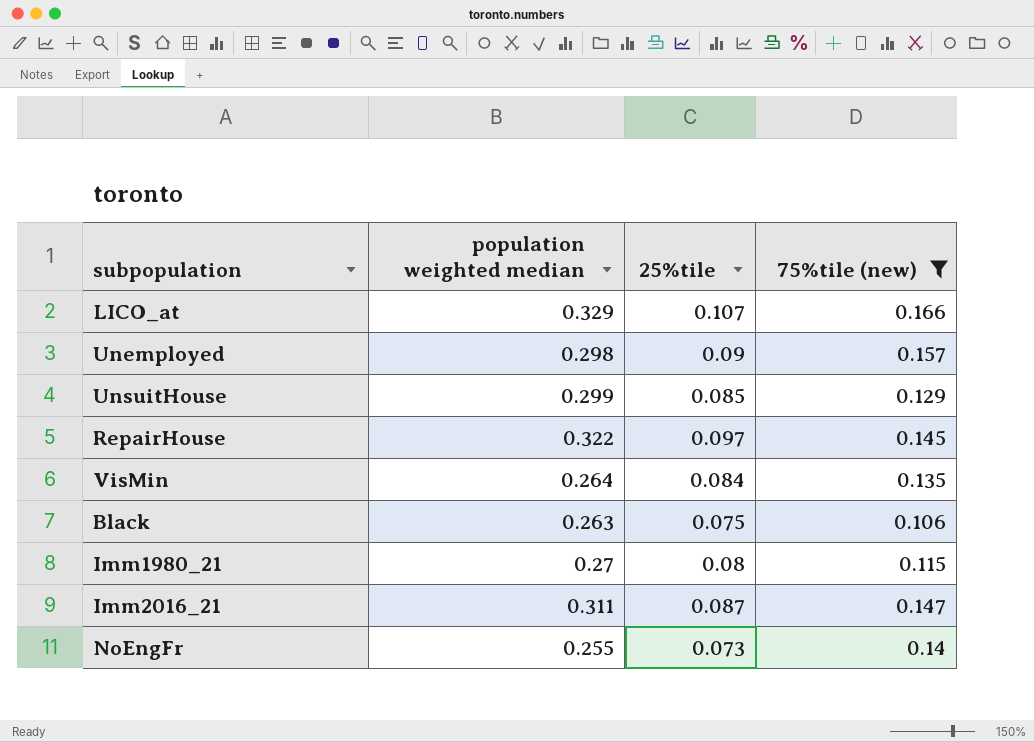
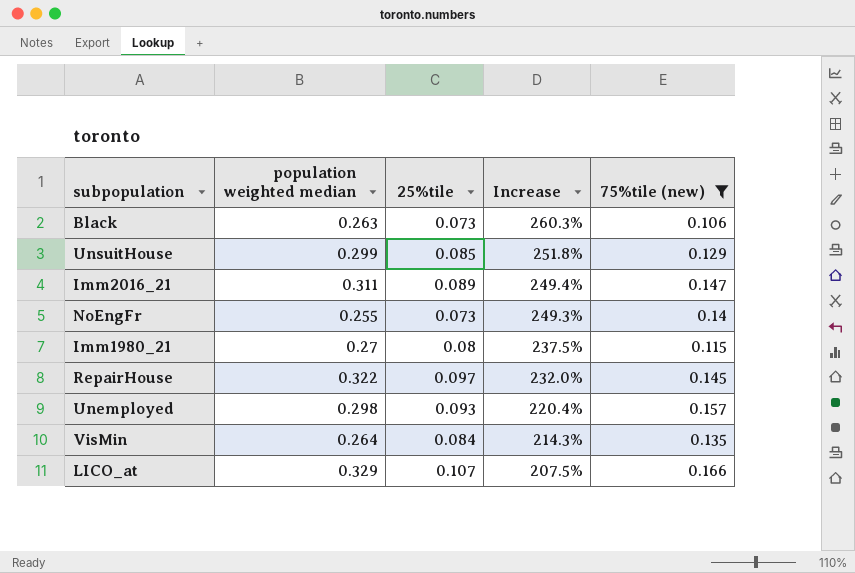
row order: none -> Increase descending
column Increase | formula: none -> ([population weighted median] - [25%tile]) / [25%tile]
Black | 25%tile: 0.075 -> 0.073
Imm2016_21 | 25%tile: 0.087 -> 0.089
Unemployed | 25%tile: 0.09 -> 0.093

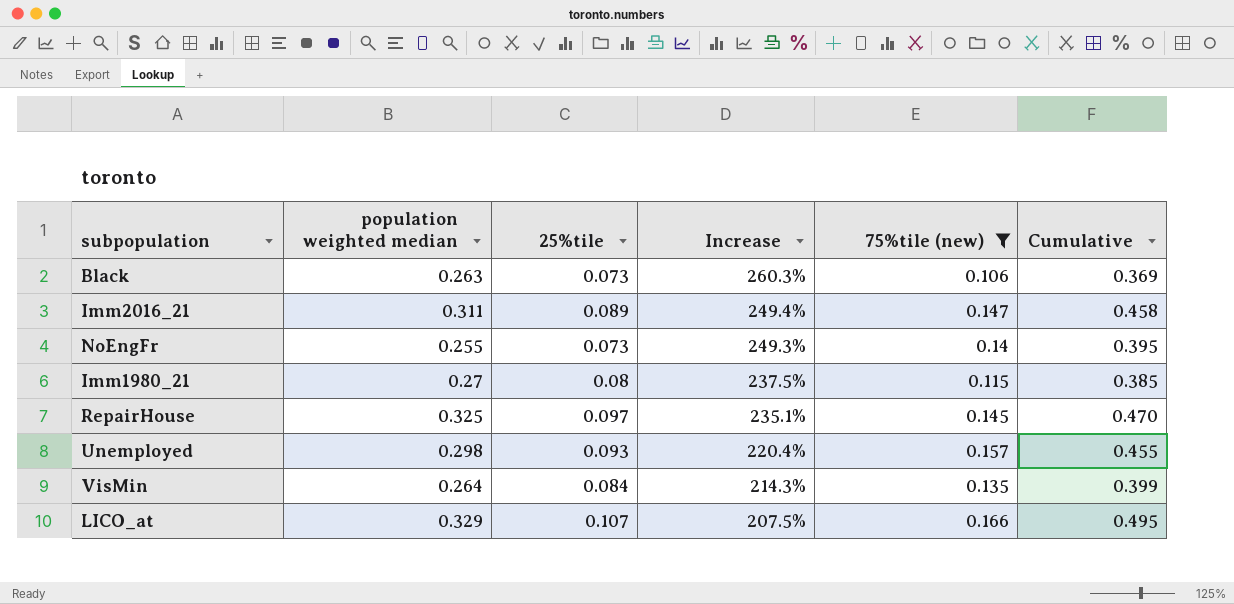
column Cumulative | formula: none -> [population weighted median] + [75%tile (new)]
row UnsuitHouse: 0.299 | 0.085 | 251.8% | 0.129 -> none
RepairHouse | population weighted median: 0.322 -> 0.325
RepairHouse | Increase: 232.0% -> 235.1%

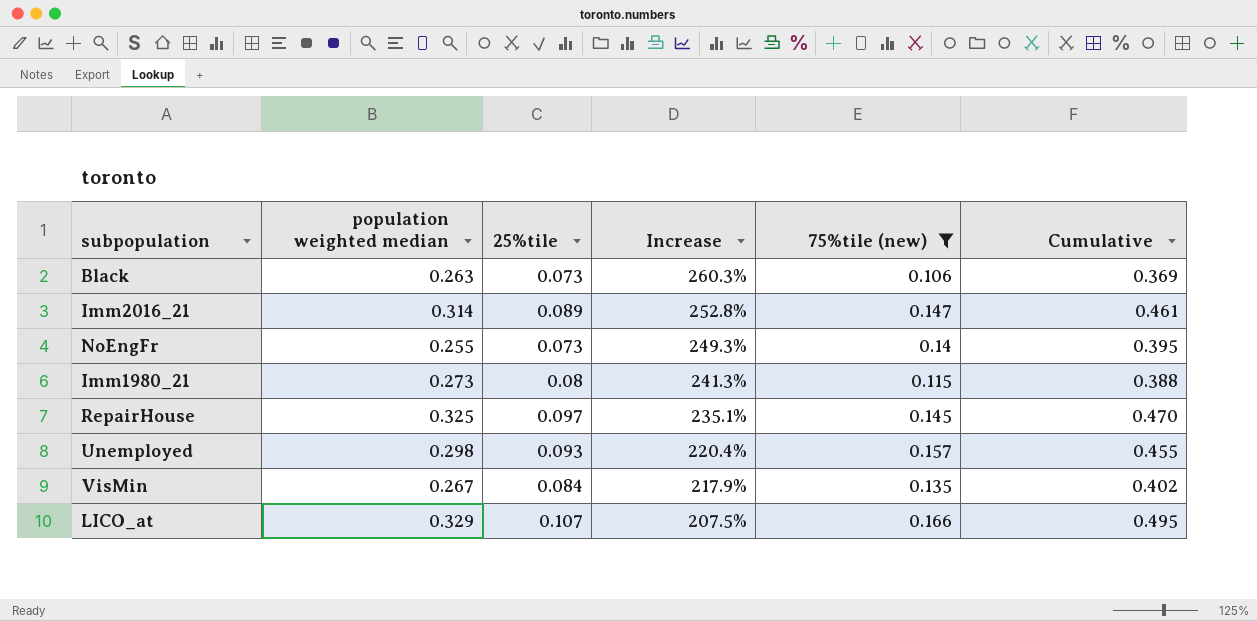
Imm2016_21 | population weighted median: 0.311 -> 0.314
Imm2016_21 | Increase: 249.4% -> 252.8%
Imm2016_21 | Cumulative: 0.458 -> 0.461
Imm1980_21 | population weighted median: 0.27 -> 0.273
Imm1980_21 | Increase: 237.5% -> 241.3%
Imm1980_21 | Cumulative: 0.385 -> 0.388
VisMin | population weighted median: 0.264 -> 0.267
VisMin | Increase: 214.3% -> 217.9%
VisMin | Cumulative: 0.399 -> 0.402

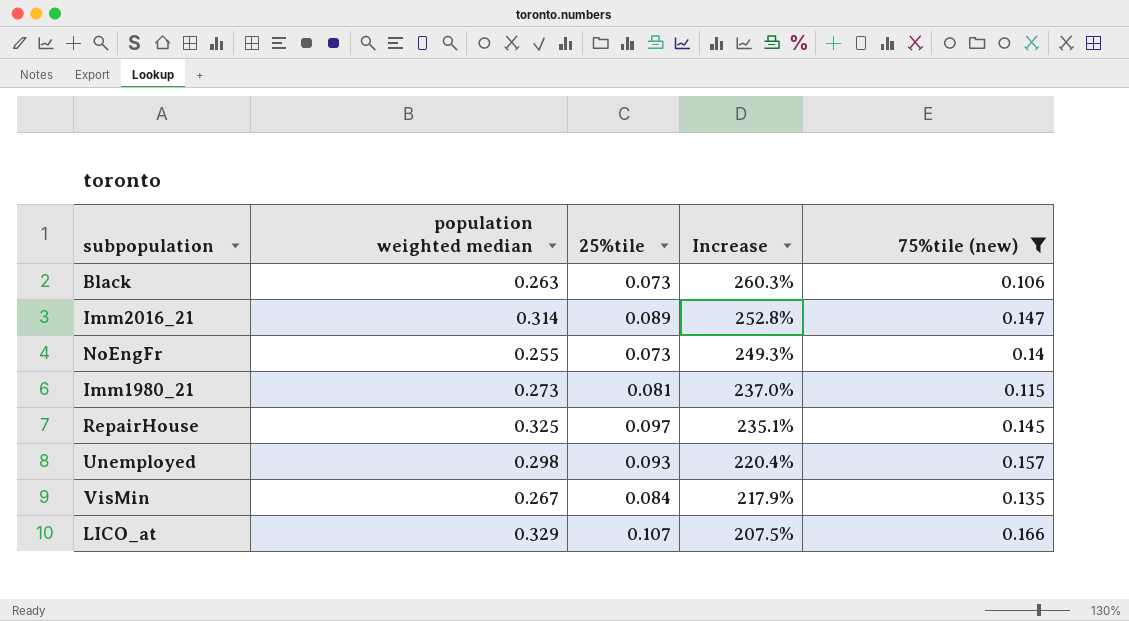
column Cumulative | formula: [population weighted median] + [75%tile (new)] -> none
Imm1980_21 | 25%tile: 0.08 -> 0.081
Imm1980_21 | Increase: 241.3% -> 237.0%

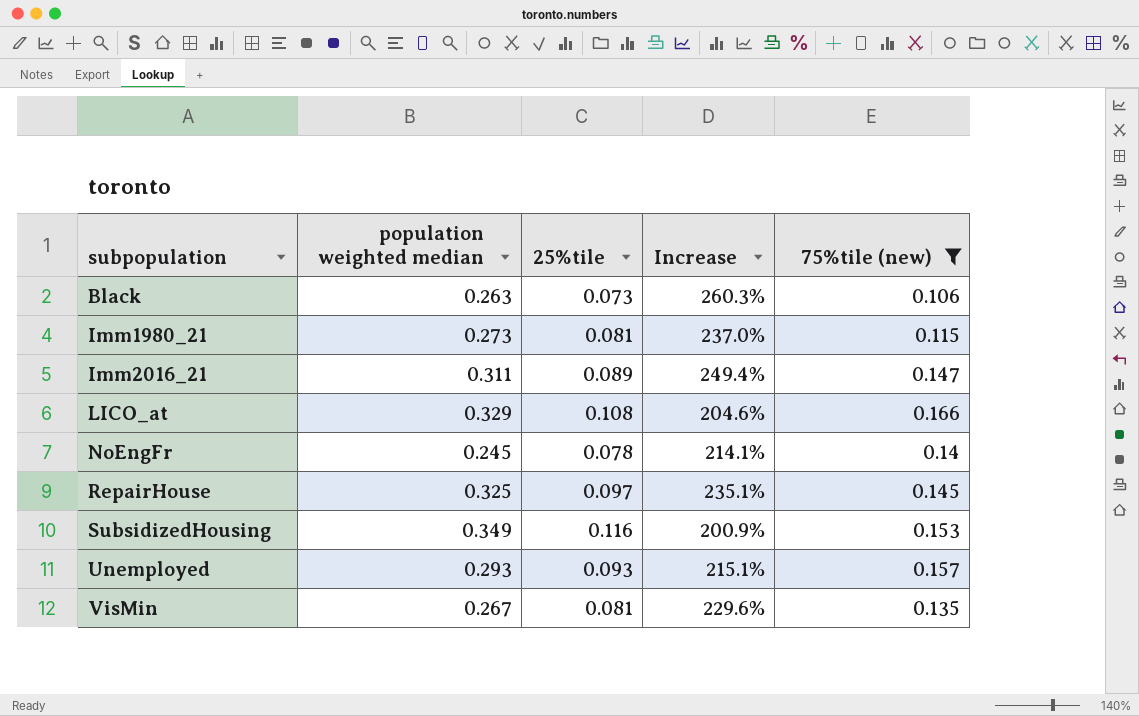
row order: Increase descending -> subpopulation ascending
Imm2016_21 | population weighted median: 0.314 -> 0.311
Imm2016_21 | Increase: 252.8% -> 249.4%
LICO_at | 25%tile: 0.107 -> 0.108
LICO_at | Increase: 207.5% -> 204.6%
NoEngFr | population weighted median: 0.255 -> 0.245
NoEngFr | 25%tile: 0.073 -> 0.078
NoEngFr | Increase: 249.3% -> 214.1%
row SubsidizedHousing: none -> 0.349 | 0.116 | 200.9% | 0.153
Unemployed | population weighted median: 0.298 -> 0.293
Unemployed | Increase: 220.4% -> 215.1%
VisMin | 25%tile: 0.084 -> 0.081
VisMin | Increase: 217.9% -> 229.6%

